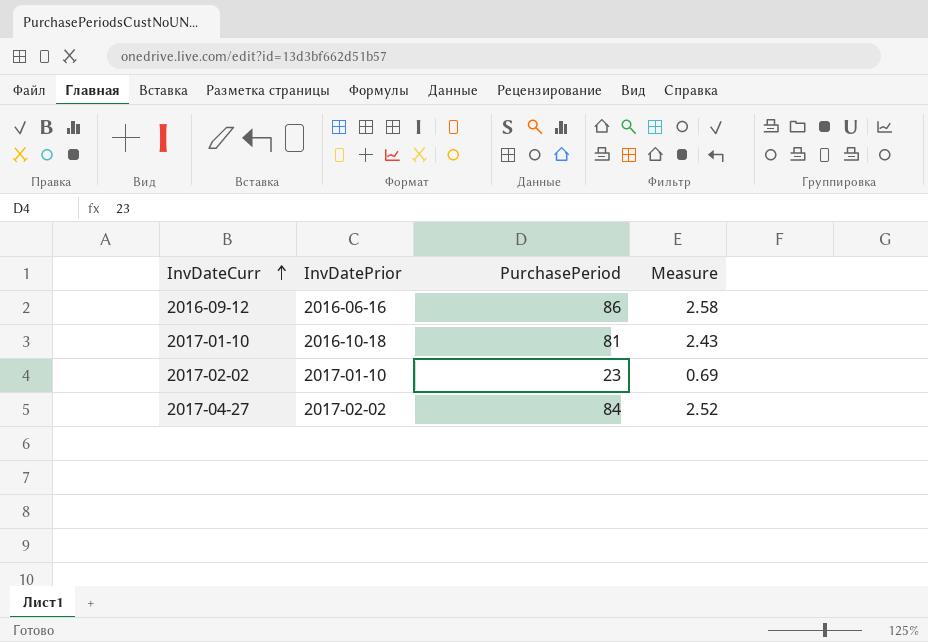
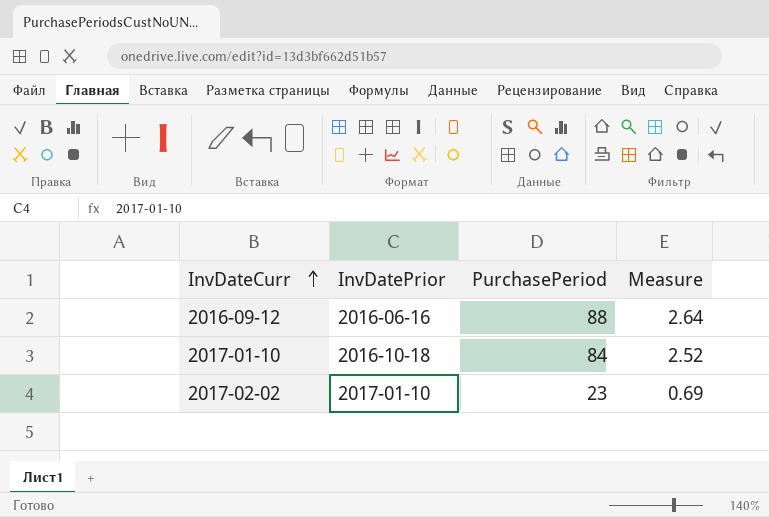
row 2017-04-27: 2017-02-02 | 84 | 2.52 -> none
2016-09-12 | PurchasePeriod: 86 -> 88
2016-09-12 | Measure: 2.58 -> 2.64
2017-01-10 | PurchasePeriod: 81 -> 84
2017-01-10 | Measure: 2.43 -> 2.52

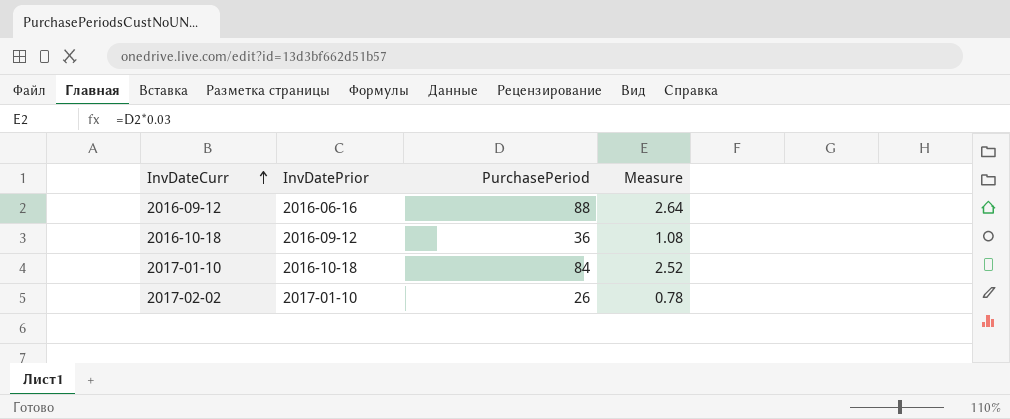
row 2016-10-18: none -> 2016-09-12 | 36 | 1.08
2017-02-02 | PurchasePeriod: 23 -> 26
2017-02-02 | Measure: 0.69 -> 0.78

